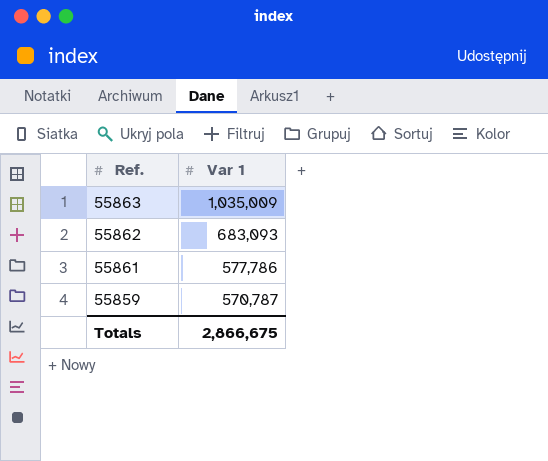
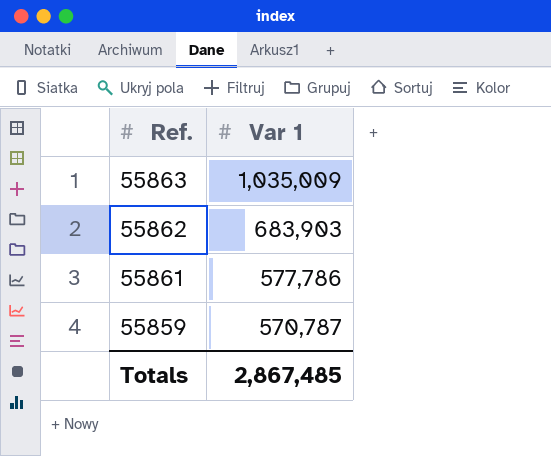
55862 | Var 1: 683,093 -> 683,903
Totals | Var 1: 2,866,675 -> 2,867,485

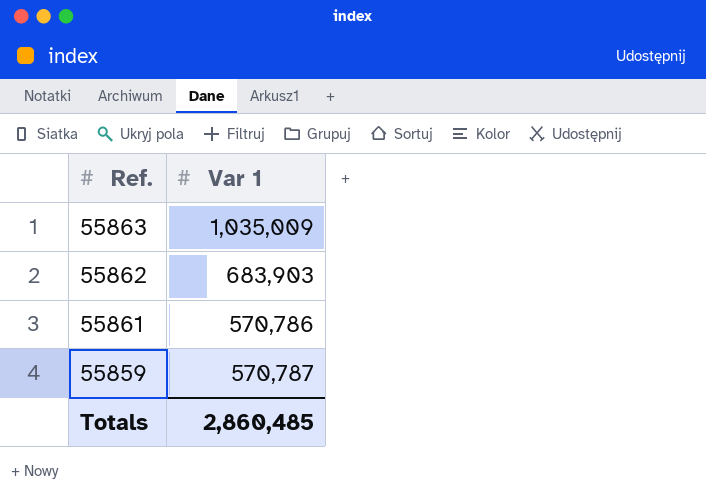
55861 | Var 1: 577,786 -> 570,786
Totals | Var 1: 2,867,485 -> 2,860,485

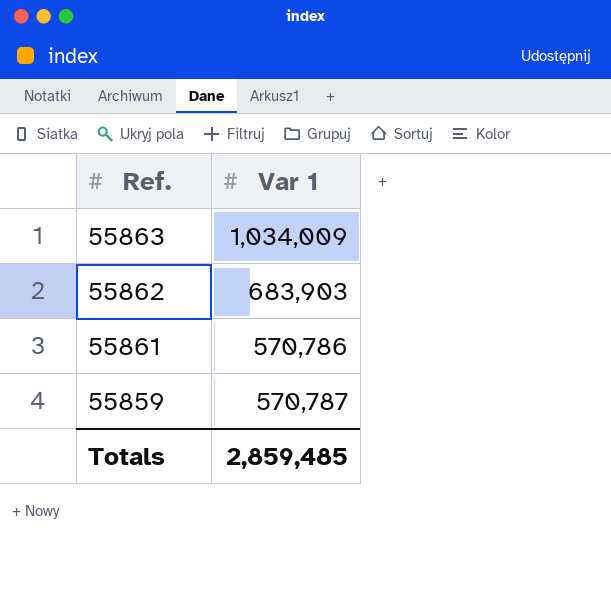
55863 | Var 1: 1,035,009 -> 1,034,009
Totals | Var 1: 2,860,485 -> 2,859,485

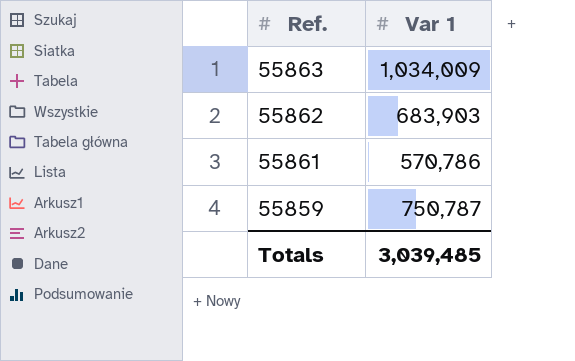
55859 | Var 1: 570,787 -> 750,787
Totals | Var 1: 2,859,485 -> 3,039,485

